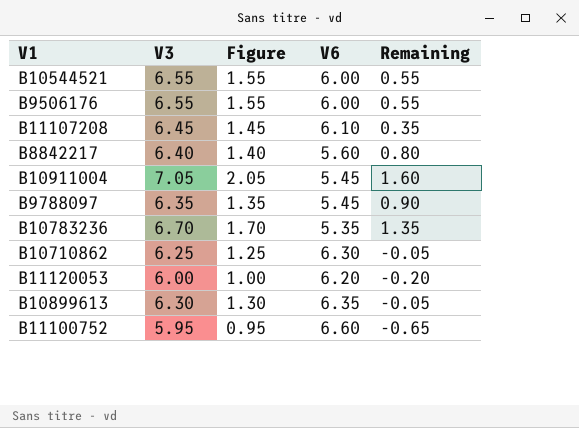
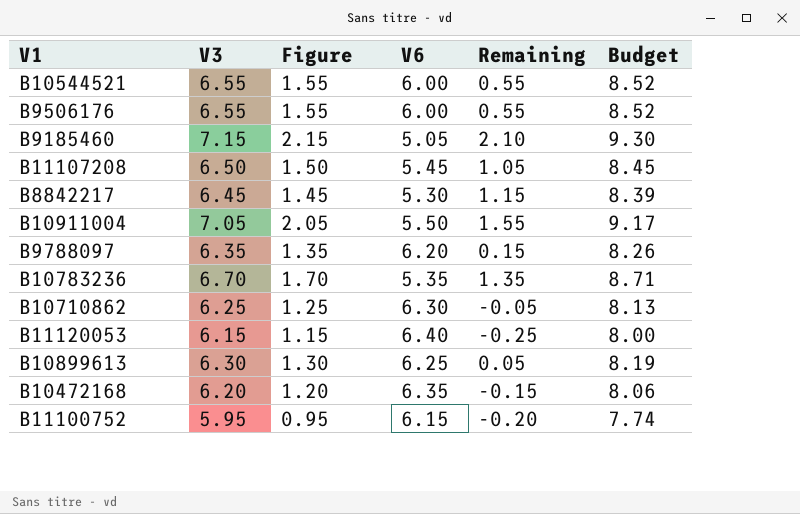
column Budget | formula: none -> [V3] * 1.3
row B9185460: none -> 7.15 | 2.15 | 5.05 | 2.10 | 9.30
B11107208 | V3: 6.45 -> 6.50
B11107208 | Figure: 1.45 -> 1.50
B11107208 | V6: 6.10 -> 5.45
B11107208 | Remaining: 0.35 -> 1.05
B8842217 | V3: 6.40 -> 6.45
B8842217 | Figure: 1.40 -> 1.45
B8842217 | V6: 5.60 -> 5.30
B8842217 | Remaining: 0.80 -> 1.15
B10911004 | V6: 5.45 -> 5.50
B10911004 | Remaining: 1.60 -> 1.55
B9788097 | V6: 5.45 -> 6.20
B9788097 | Remaining: 0.90 -> 0.15
B11120053 | V3: 6.00 -> 6.15
B11120053 | Figure: 1.00 -> 1.15
B11120053 | V6: 6.20 -> 6.40
B11120053 | Remaining: -0.20 -> -0.25
B10899613 | V6: 6.35 -> 6.25
B10899613 | Remaining: -0.05 -> 0.05
row B10472168: none -> 6.20 | 1.20 | 6.35 | -0.15 | 8.06
B11100752 | V6: 6.60 -> 6.15
B11100752 | Remaining: -0.65 -> -0.20

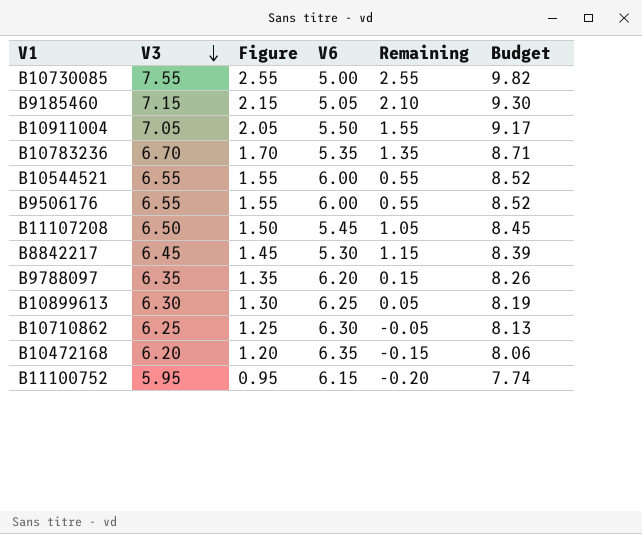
row order: none -> V3 descending
row B11120053: 6.15 | 1.15 | 6.40 | -0.25 | 8.00 -> none
row B10730085: none -> 7.55 | 2.55 | 5.00 | 2.55 | 9.82

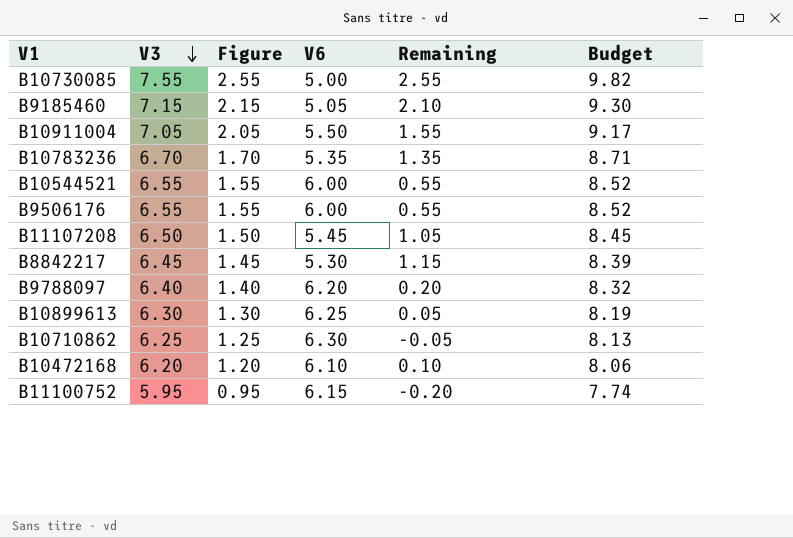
B9788097 | V3: 6.35 -> 6.40
B9788097 | Figure: 1.35 -> 1.40
B9788097 | Remaining: 0.15 -> 0.20
B9788097 | Budget: 8.26 -> 8.32
B10472168 | V6: 6.35 -> 6.10
B10472168 | Remaining: -0.15 -> 0.10

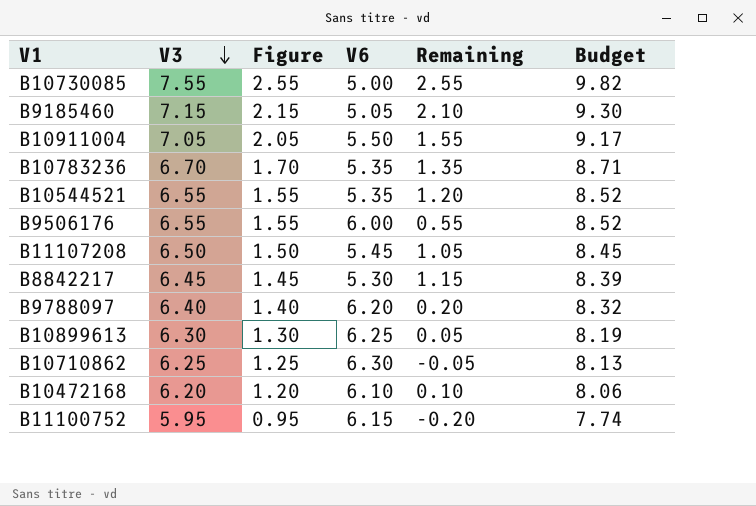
B10544521 | V6: 6.00 -> 5.35
B10544521 | Remaining: 0.55 -> 1.20

